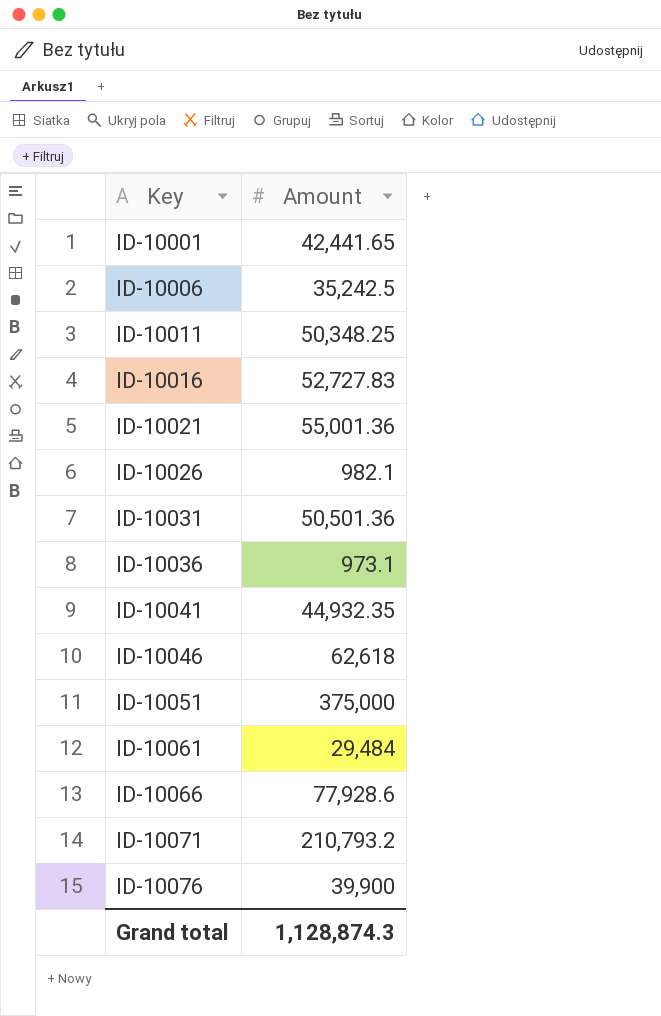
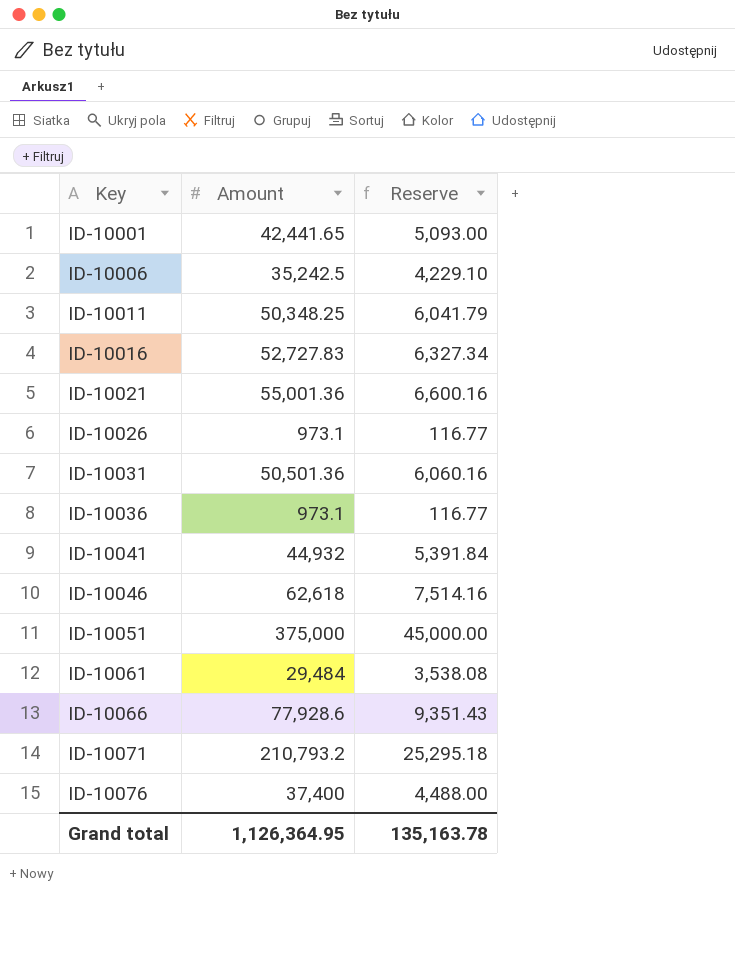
column Reserve | formula: none -> [Amount] * 0.12
ID-10026 | Amount: 982.1 -> 973.1
ID-10041 | Amount: 44,932.35 -> 44,932
ID-10076 | Amount: 39,900 -> 37,400
Grand total | Amount: 1,128,874.3 -> 1,126,364.95

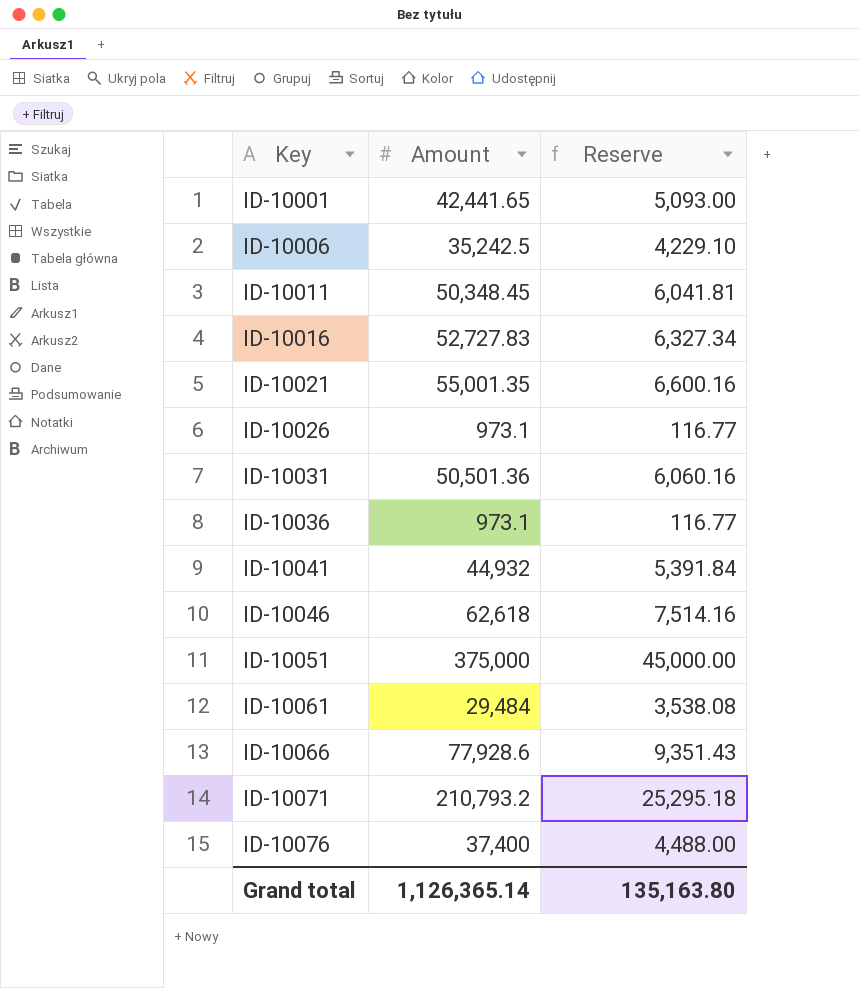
ID-10011 | Amount: 50,348.25 -> 50,348.45
ID-10011 | Reserve: 6,041.79 -> 6,041.81
ID-10021 | Amount: 55,001.36 -> 55,001.35
Grand total | Amount: 1,126,364.95 -> 1,126,365.14
Grand total | Reserve: 135,163.78 -> 135,163.80

